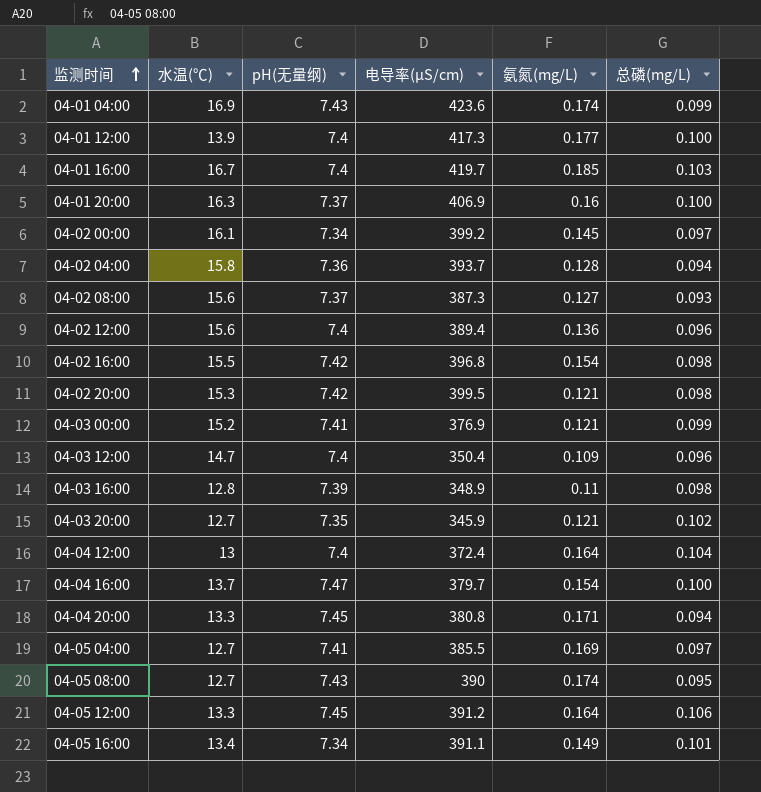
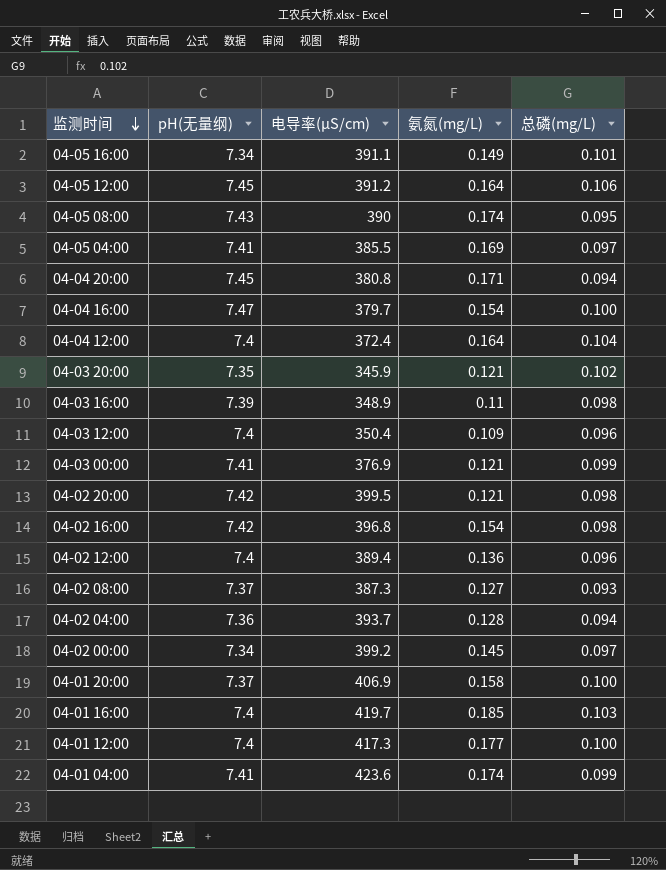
row order: 监测时间 ascending -> 监测时间 descending
column 水温(℃) | position: 2 -> none
04-01 20:00 | 氨氮(mg/L): 0.16 -> 0.158
04-01 04:00 | pH(无量纲): 7.43 -> 7.41

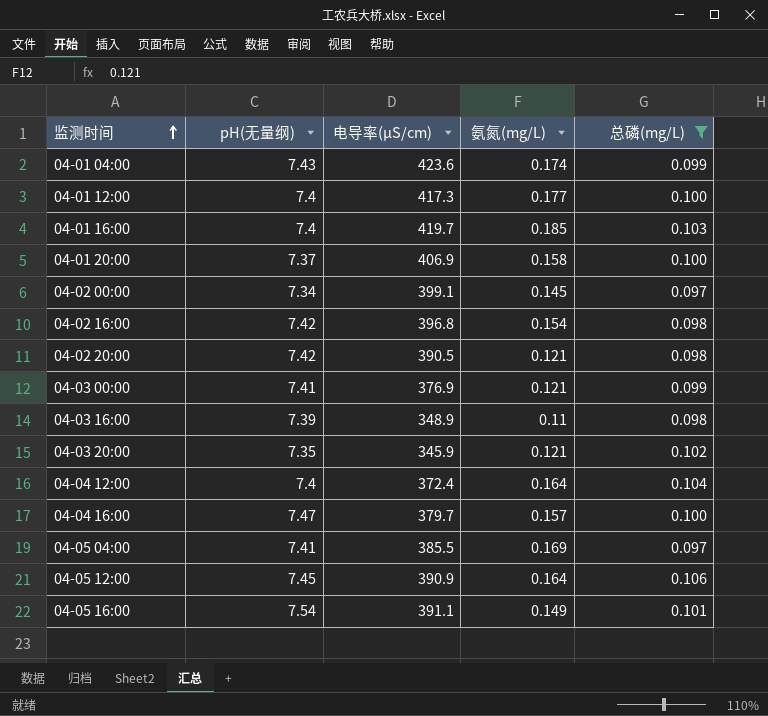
filter: none -> 总磷(mg/L) >= 0.097
row order: 监测时间 descending -> 监测时间 ascending
04-01 04:00 | pH(无量纲): 7.41 -> 7.43
04-02 00:00 | 电导率(μS/cm): 399.2 -> 399.1
04-02 20:00 | 电导率(μS/cm): 399.5 -> 390.5
04-04 16:00 | 氨氮(mg/L): 0.154 -> 0.157
04-05 12:00 | 电导率(μS/cm): 391.2 -> 390.9
04-05 16:00 | pH(无量纲): 7.34 -> 7.54

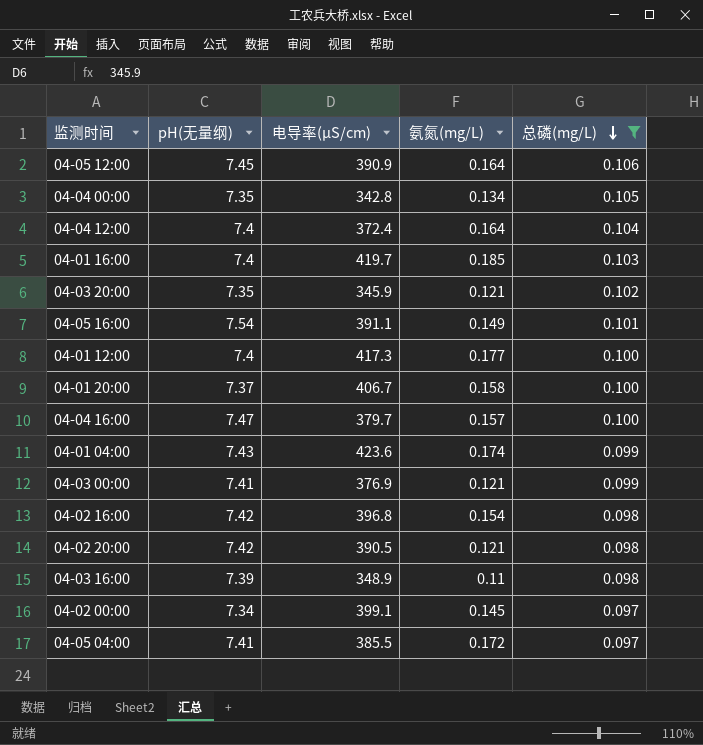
row order: 监测时间 ascending -> 总磷(mg/L) descending
row 04-04 00:00: none -> 7.35 | 342.8 | 0.134 | 0.105
04-01 20:00 | 电导率(μS/cm): 406.9 -> 406.7
04-05 04:00 | 氨氮(mg/L): 0.169 -> 0.172

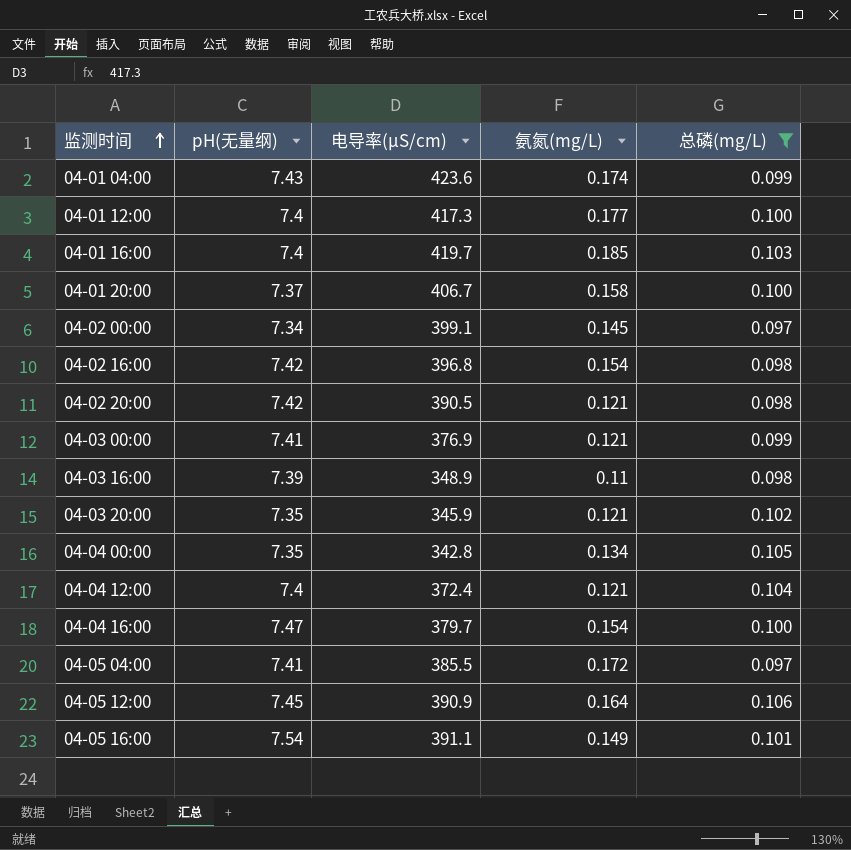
row order: 总磷(mg/L) descending -> 监测时间 ascending
04-04 12:00 | 氨氮(mg/L): 0.164 -> 0.121
04-04 16:00 | 氨氮(mg/L): 0.157 -> 0.154

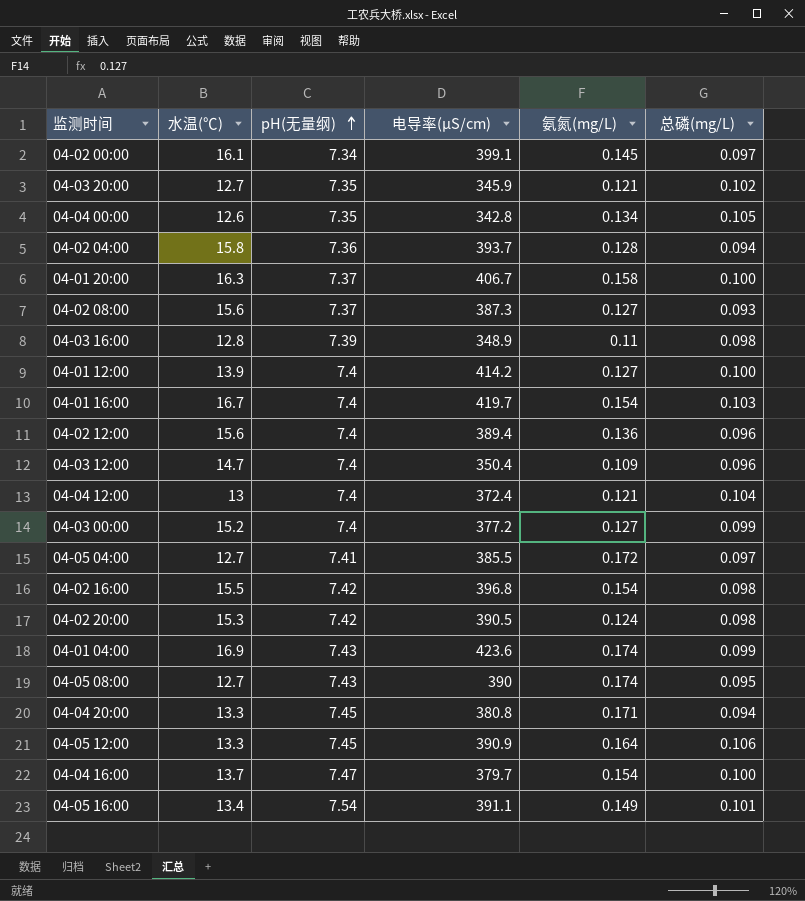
filter: 总磷(mg/L) >= 0.097 -> none
row order: 监测时间 ascending -> pH(无量纲) ascending
column 水温(℃) | position: none -> 2
04-01 12:00 | 电导率(μS/cm): 417.3 -> 414.2
04-01 12:00 | 氨氮(mg/L): 0.177 -> 0.127
04-01 16:00 | 氨氮(mg/L): 0.185 -> 0.154
04-03 00:00 | pH(无量纲): 7.41 -> 7.4
04-03 00:00 | 电导率(μS/cm): 376.9 -> 377.2
04-03 00:00 | 氨氮(mg/L): 0.121 -> 0.127
04-02 20:00 | 氨氮(mg/L): 0.121 -> 0.124

